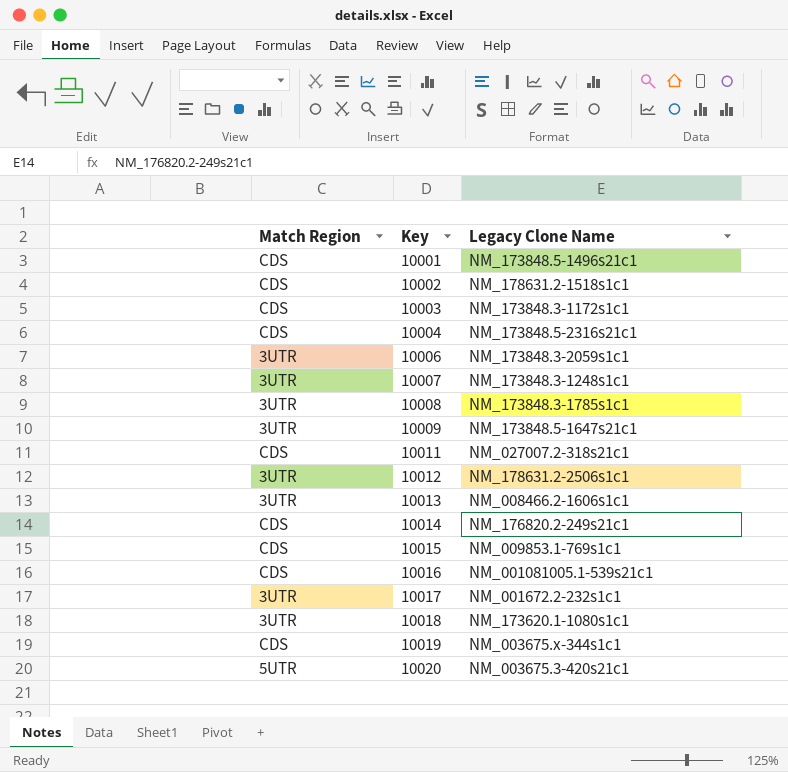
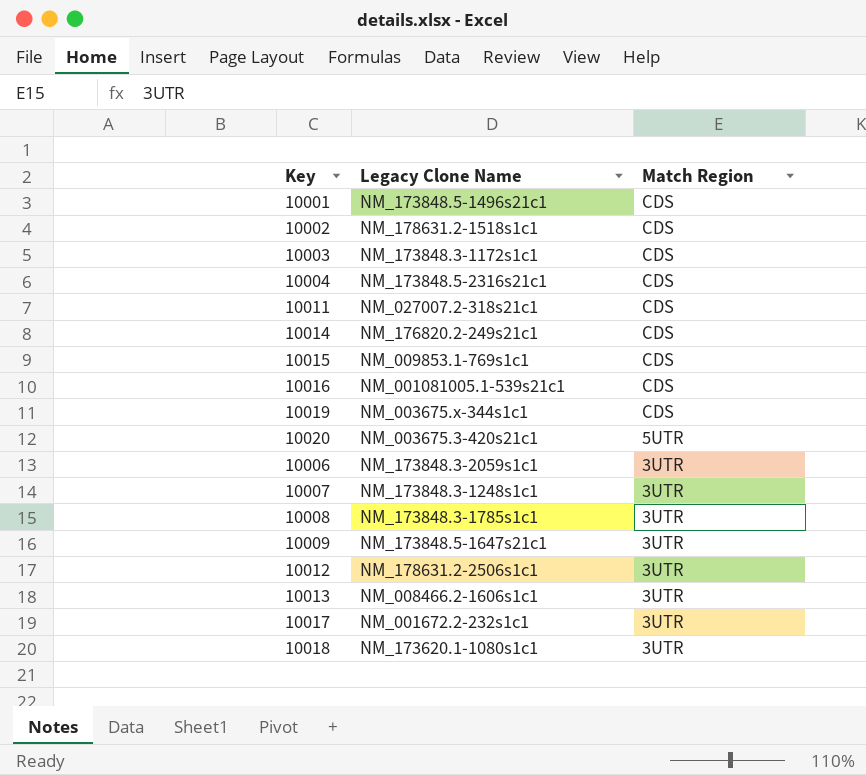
row order: Key ascending -> Match Region descending
column Match Region | position: 1 -> 3

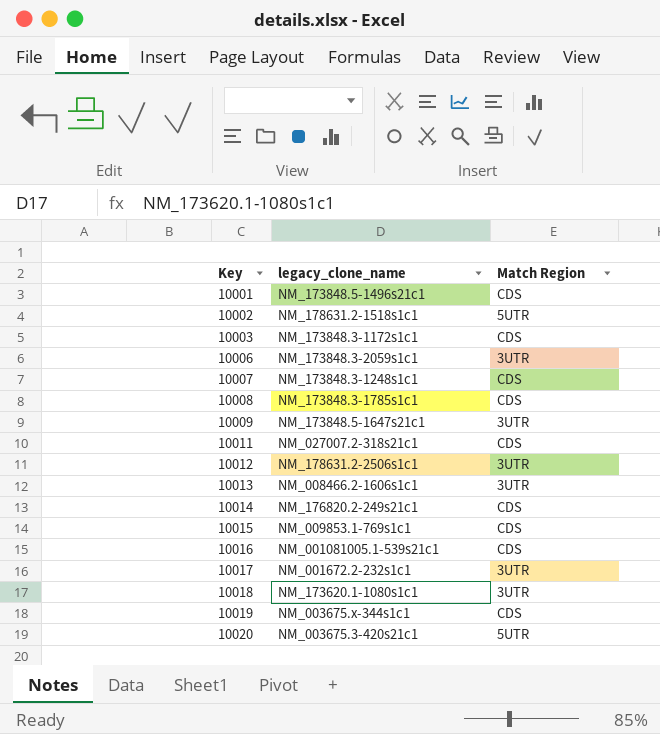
row order: Match Region descending -> Key ascending
column name: Legacy Clone Name -> legacy_clone_name
row 10004: NM_173848.5-2316s21c1 | CDS -> none
10002 | Match Region: CDS -> 5UTR
10007 | Match Region: 3UTR -> CDS
10008 | Match Region: 3UTR -> CDS

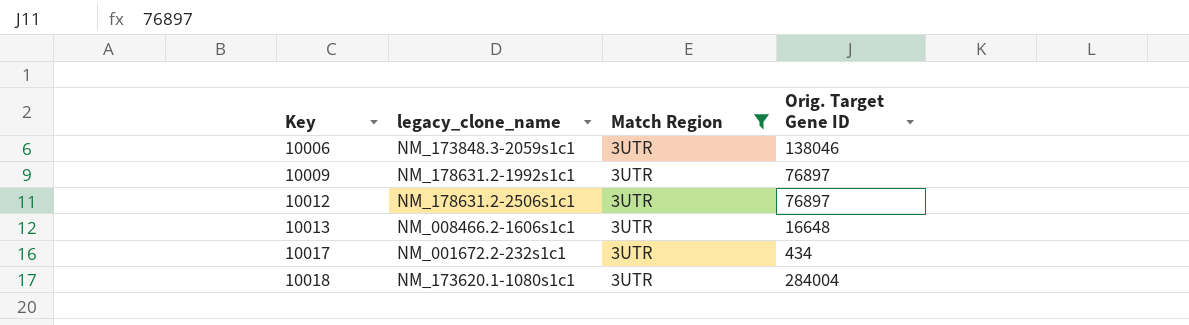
filter: none -> Match Region = 3UTR
column Orig. Target Gene ID | position: none -> 4
10009 | legacy_clone_name: NM_173848.5-1647s21c1 -> NM_178631.2-1992s1c1

